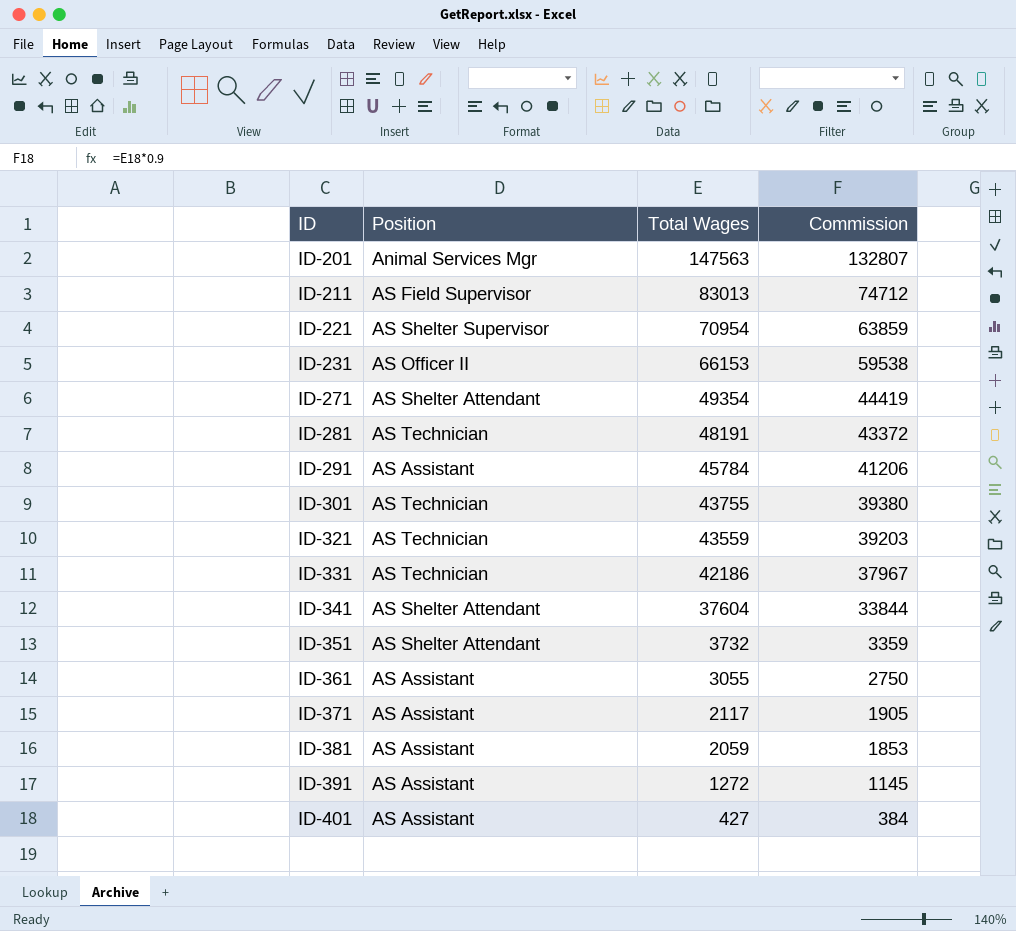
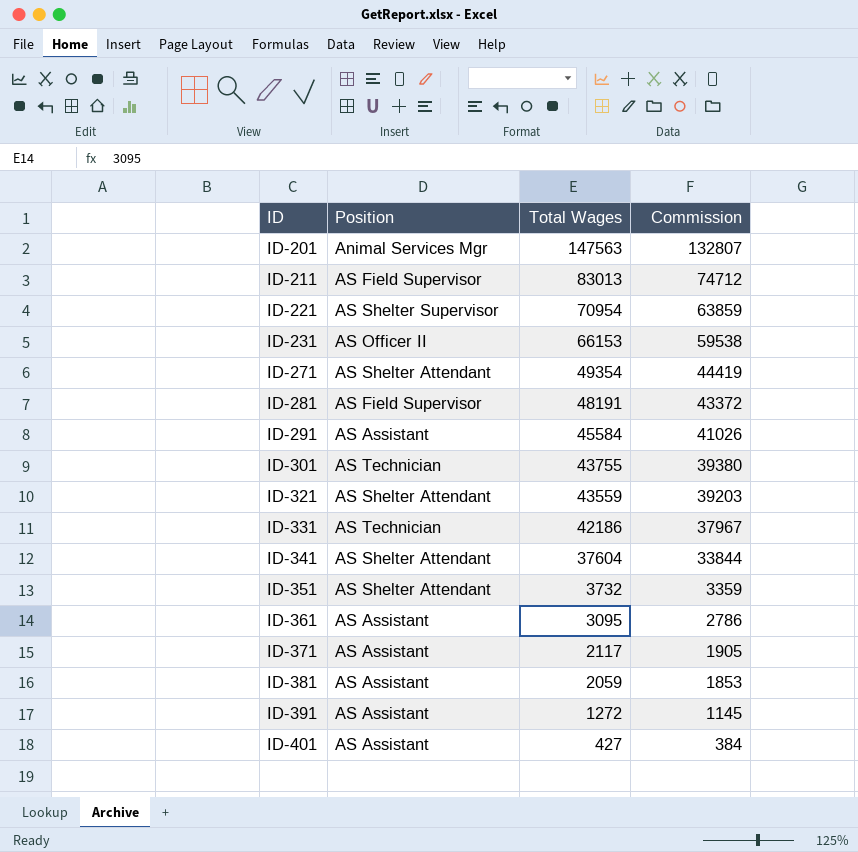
ID-281 | Position: AS Technician -> AS Field Supervisor
ID-291 | Total Wages: 45784 -> 45584
ID-291 | Commission: 41206 -> 41026
ID-321 | Position: AS Technician -> AS Shelter Attendant
ID-361 | Total Wages: 3055 -> 3095
ID-361 | Commission: 2750 -> 2786

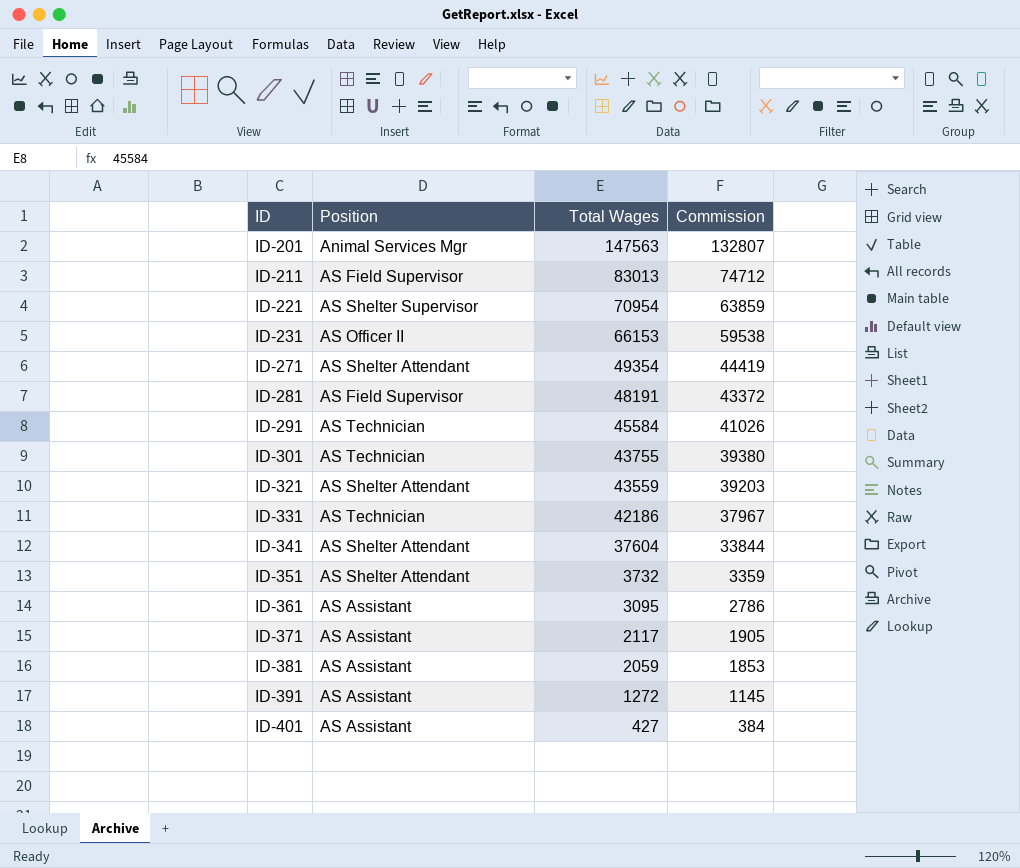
ID-291 | Position: AS Assistant -> AS Technician

